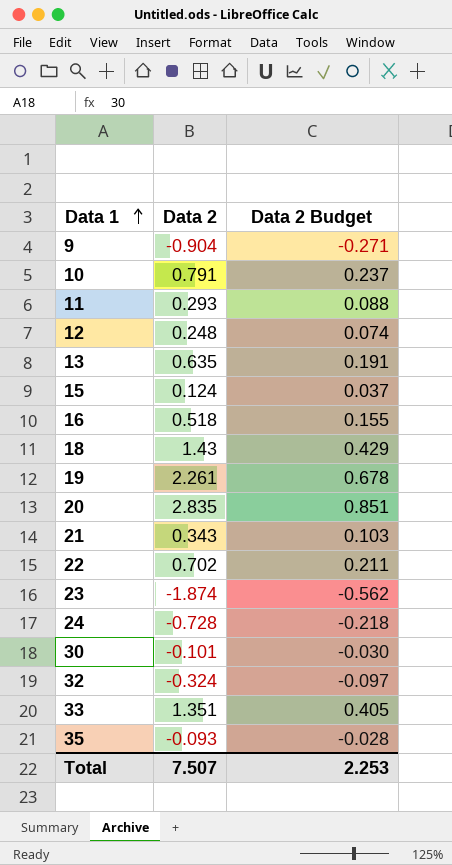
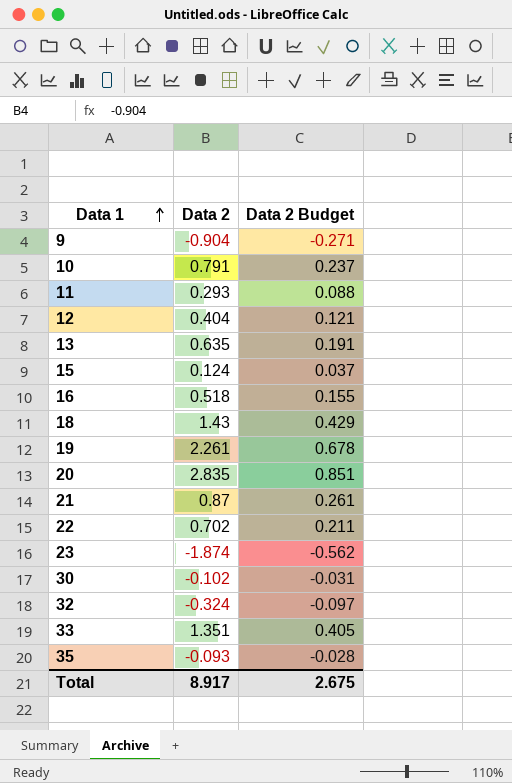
row 24: -0.728 | -0.218 -> none
12 | Data 2: 0.248 -> 0.404
12 | Data 2 Budget: 0.074 -> 0.121
21 | Data 2: 0.343 -> 0.87
21 | Data 2 Budget: 0.103 -> 0.261
30 | Data 2: -0.101 -> -0.102
30 | Data 2 Budget: -0.030 -> -0.031
Total | Data 2: 7.507 -> 8.917
Total | Data 2 Budget: 2.253 -> 2.675

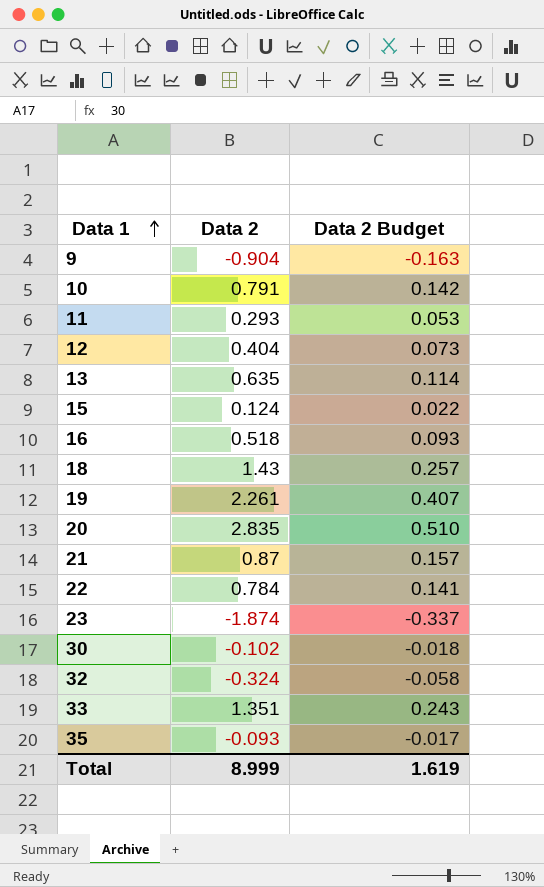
column Data 2 Budget | formula: [Data 2] * 0.3 -> [Data 2] * 0.18
22 | Data 2: 0.702 -> 0.784
Total | Data 2: 8.917 -> 8.999
Total | Data 2 Budget: 2.675 -> 1.619

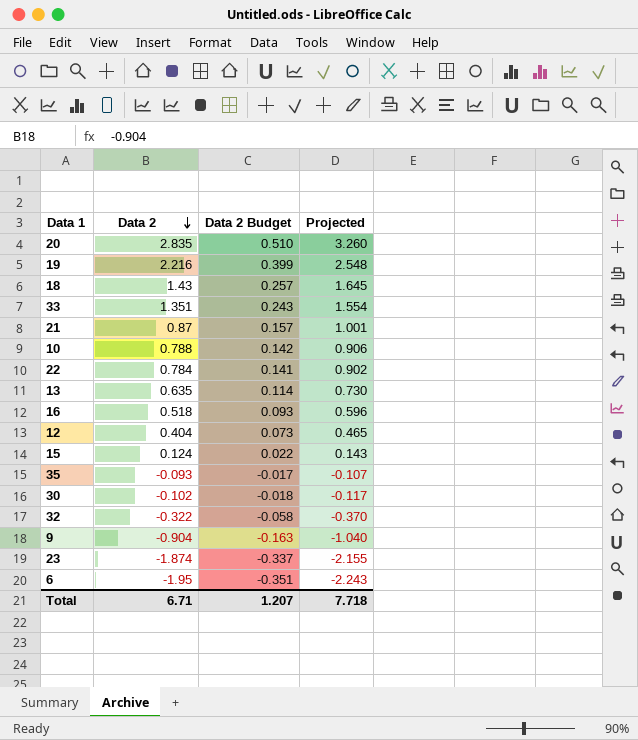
row order: Data 1 ascending -> Data 2 descending
column Projected | formula: none -> [Data 2] * 1.15
row 11: 0.293 | 0.053 -> none
19 | Data 2: 2.261 -> 2.216
19 | Data 2 Budget: 0.407 -> 0.399
10 | Data 2: 0.791 -> 0.788
32 | Data 2: -0.324 -> -0.322
row 6: none -> -1.95 | -0.351 | -2.243
Total | Data 2: 8.999 -> 6.71
Total | Data 2 Budget: 1.619 -> 1.207

